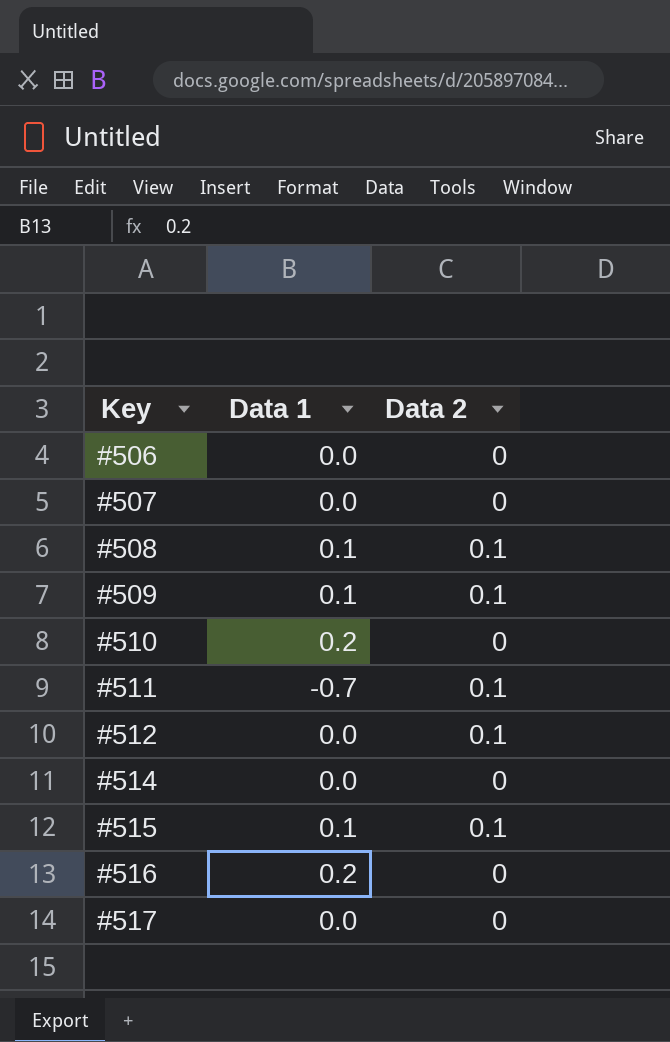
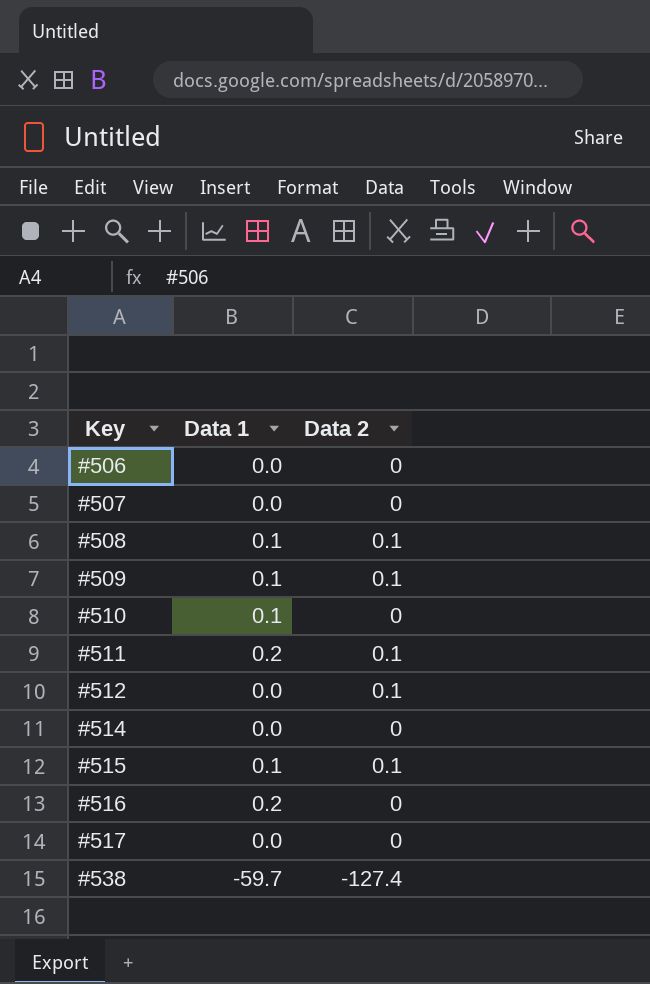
#510 | Data 1: 0.2 -> 0.1
#511 | Data 1: -0.7 -> 0.2
row #538: none -> -59.7 | -127.4

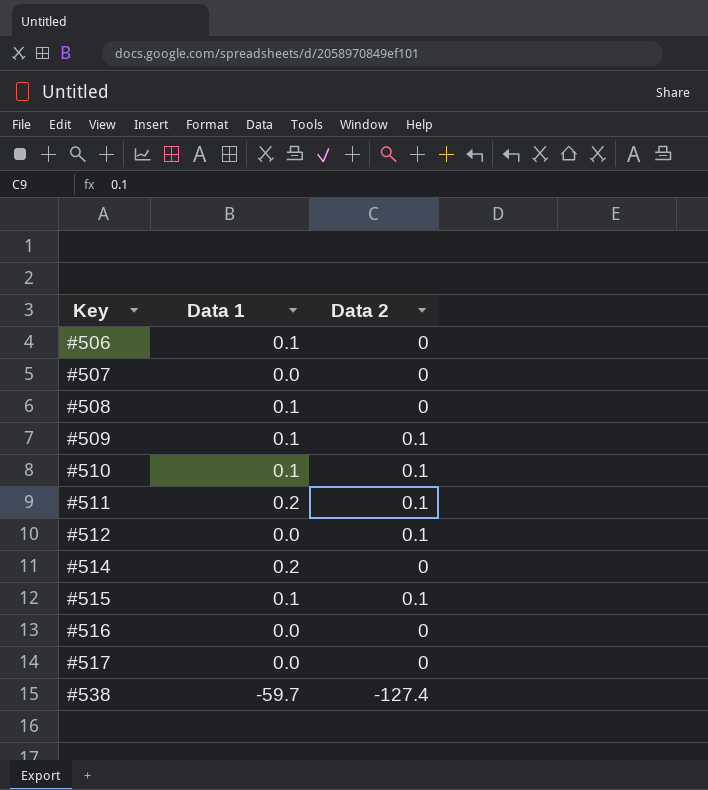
#506 | Data 1: 0.0 -> 0.1
#508 | Data 2: 0.1 -> 0
#510 | Data 2: 0 -> 0.1
#514 | Data 1: 0.0 -> 0.2
#516 | Data 1: 0.2 -> 0.0

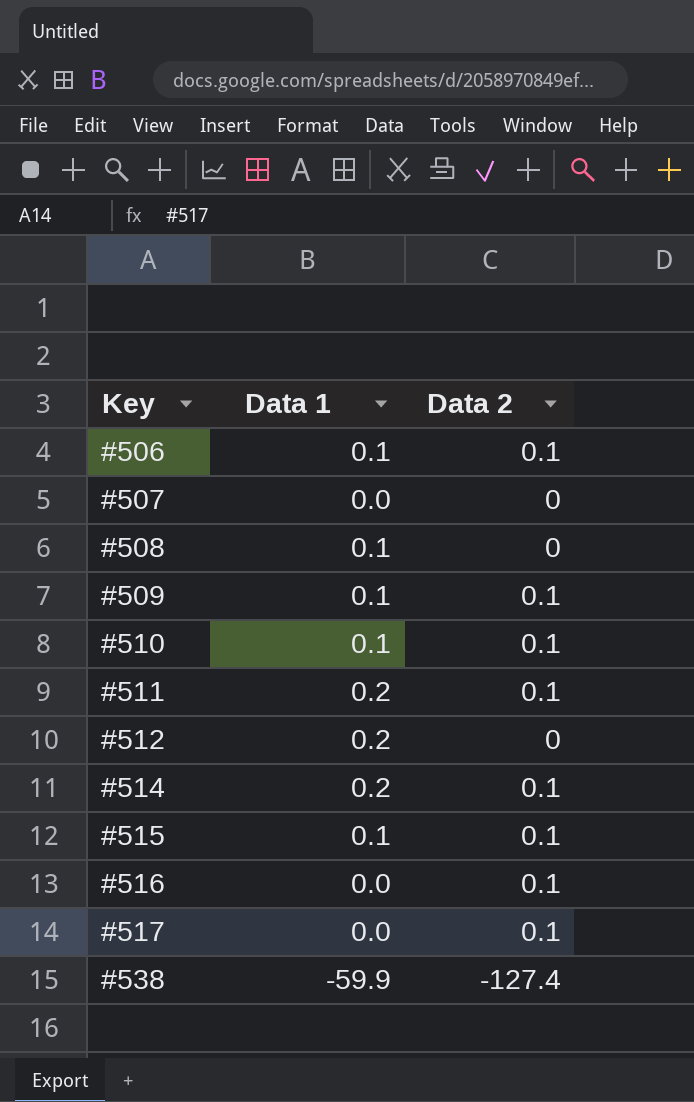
#506 | Data 2: 0 -> 0.1
#512 | Data 1: 0.0 -> 0.2
#512 | Data 2: 0.1 -> 0
#514 | Data 2: 0 -> 0.1
#516 | Data 2: 0 -> 0.1
#517 | Data 2: 0 -> 0.1
#538 | Data 1: -59.7 -> -59.9

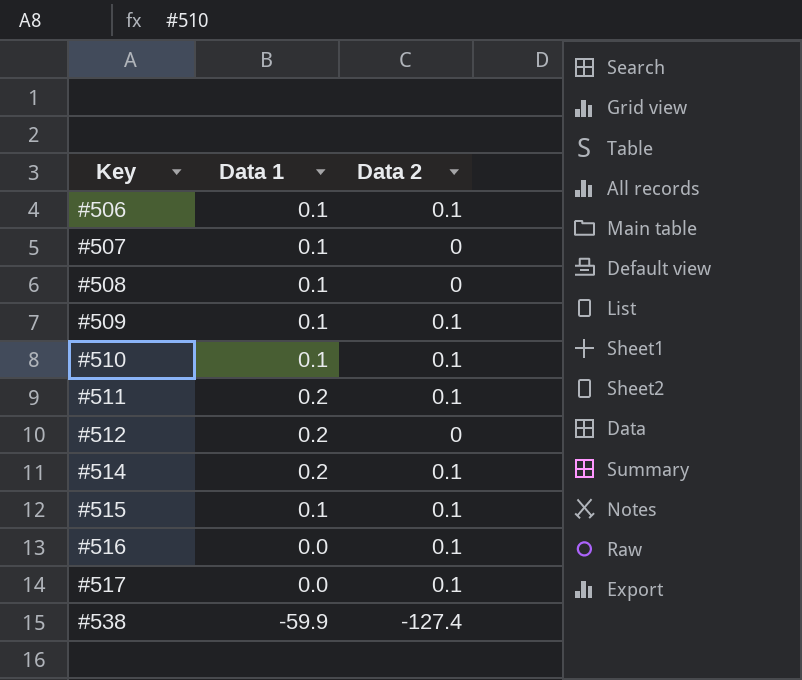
#507 | Data 1: 0.0 -> 0.1

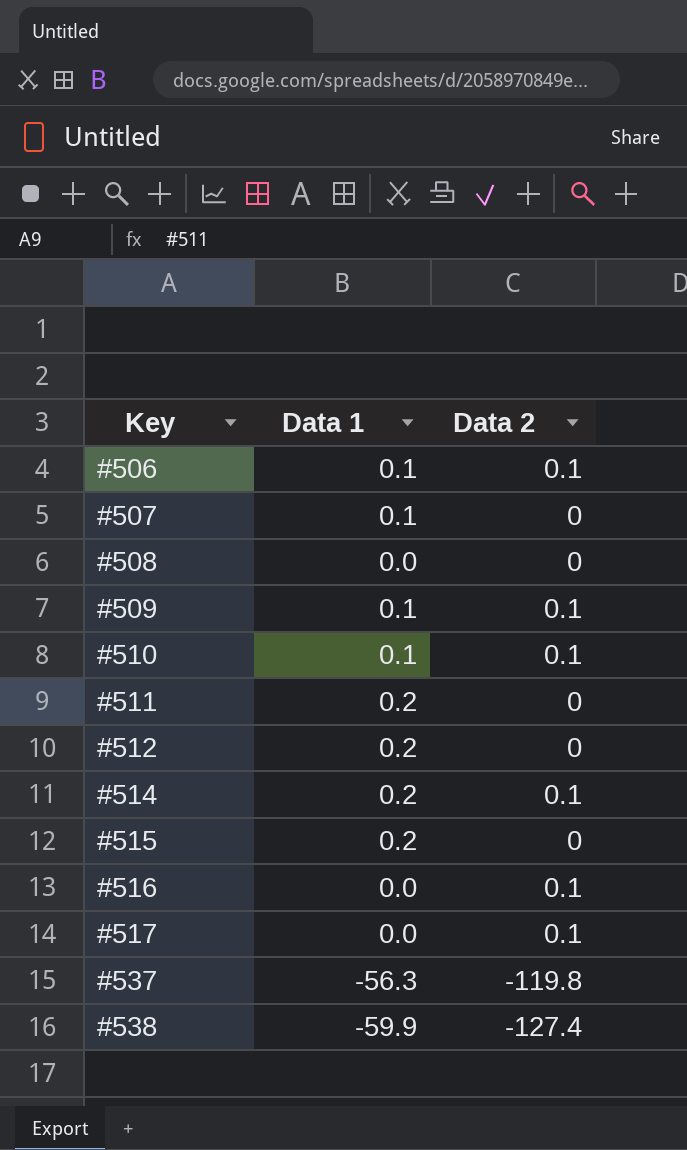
#508 | Data 1: 0.1 -> 0.0
#511 | Data 2: 0.1 -> 0
#515 | Data 1: 0.1 -> 0.2
#515 | Data 2: 0.1 -> 0
row #537: none -> -56.3 | -119.8

